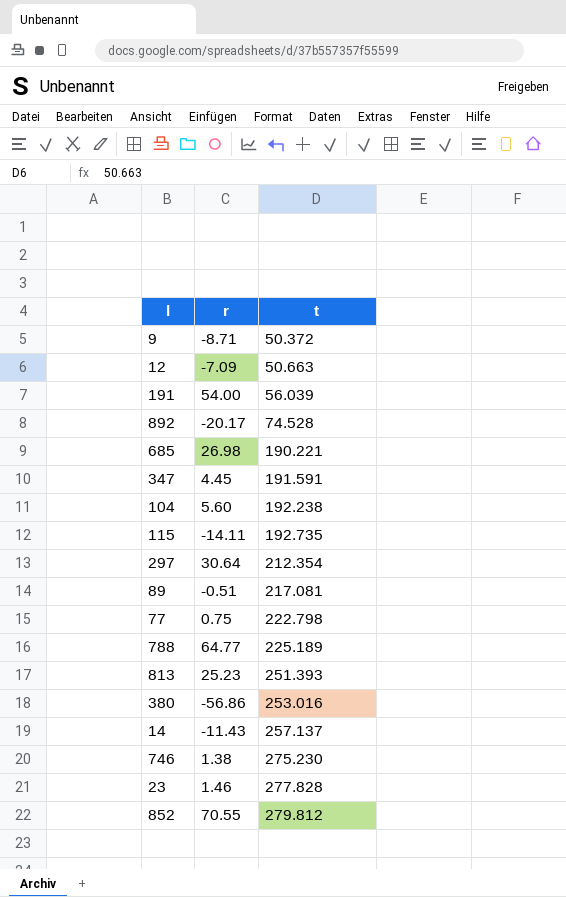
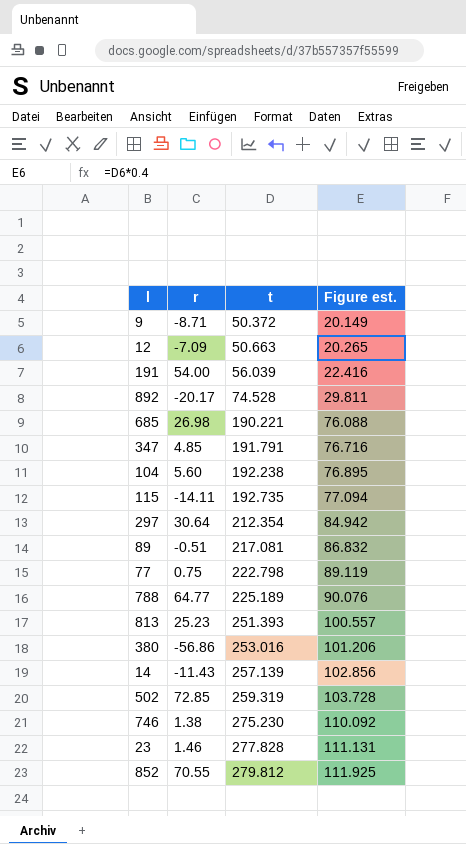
column Figure est. | formula: none -> [t] * 0.4
347 | r: 4.45 -> 4.85
347 | t: 191.591 -> 191.791
14 | t: 257.137 -> 257.139
row 502: none -> 72.85 | 259.319 | 103.728

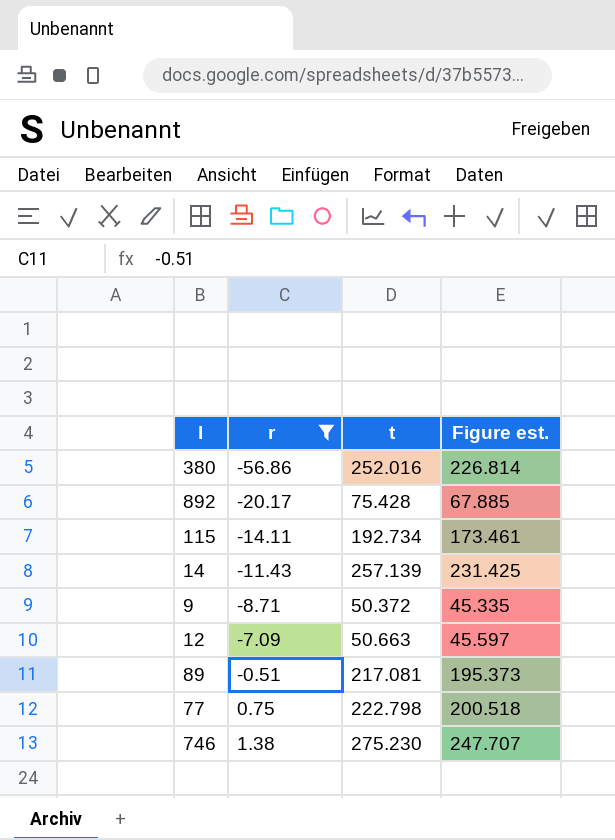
filter: none -> r <= 1.38
row order: t ascending -> r ascending
column Figure est. | formula: [t] * 0.4 -> [t] * 0.9
380 | t: 253.016 -> 252.016
892 | t: 74.528 -> 75.428
115 | t: 192.735 -> 192.734

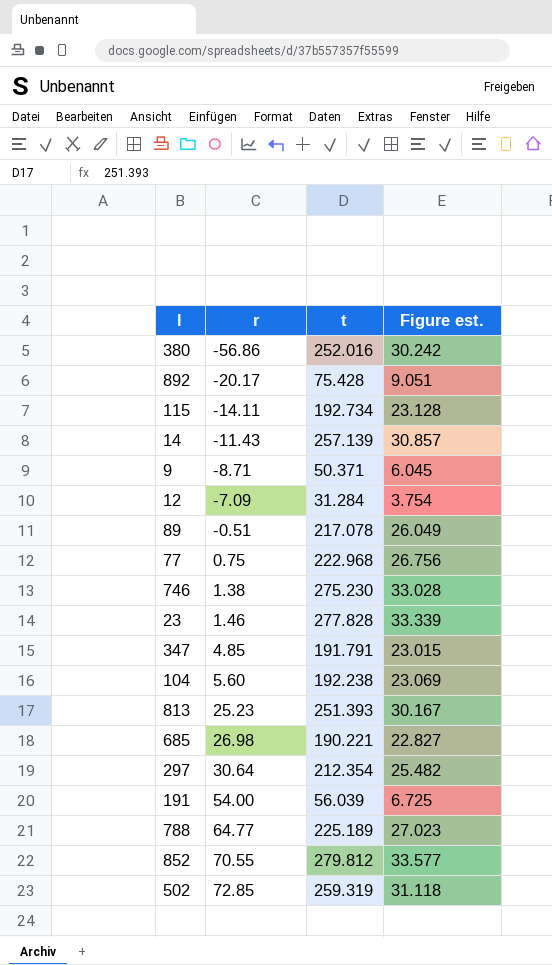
filter: r <= 1.38 -> none
column Figure est. | formula: [t] * 0.9 -> [t] * 0.12
9 | t: 50.372 -> 50.371
12 | t: 50.663 -> 31.284
89 | t: 217.081 -> 217.078
77 | t: 222.798 -> 222.968

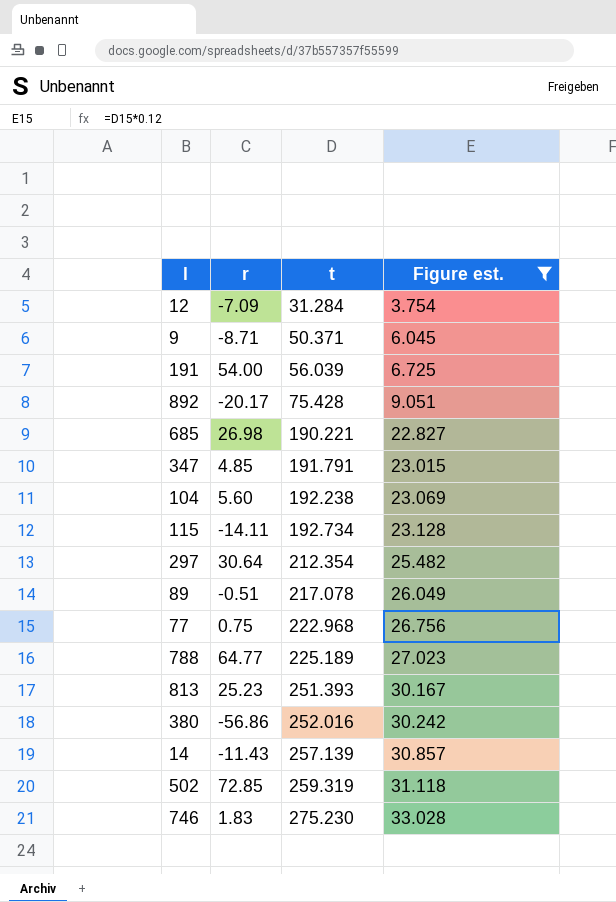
filter: none -> Figure est. <= 33.028
row order: r ascending -> t ascending
746 | r: 1.38 -> 1.83

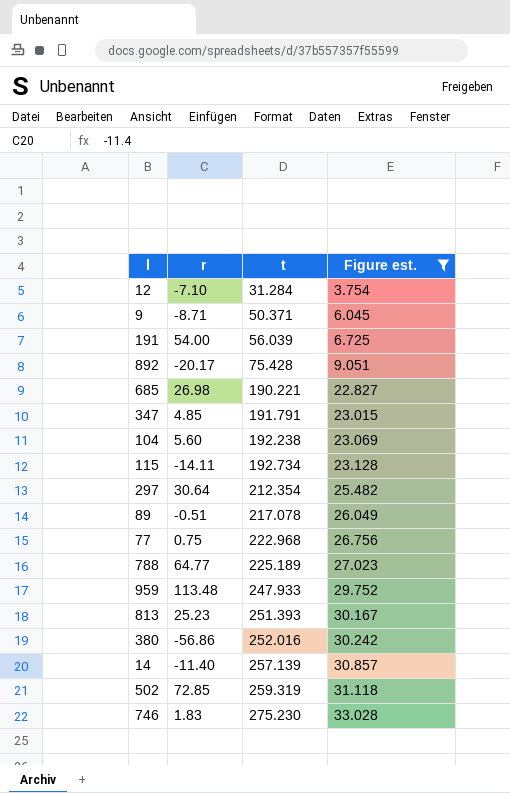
12 | r: -7.09 -> -7.10
row 959: none -> 113.48 | 247.933 | 29.752
14 | r: -11.43 -> -11.40

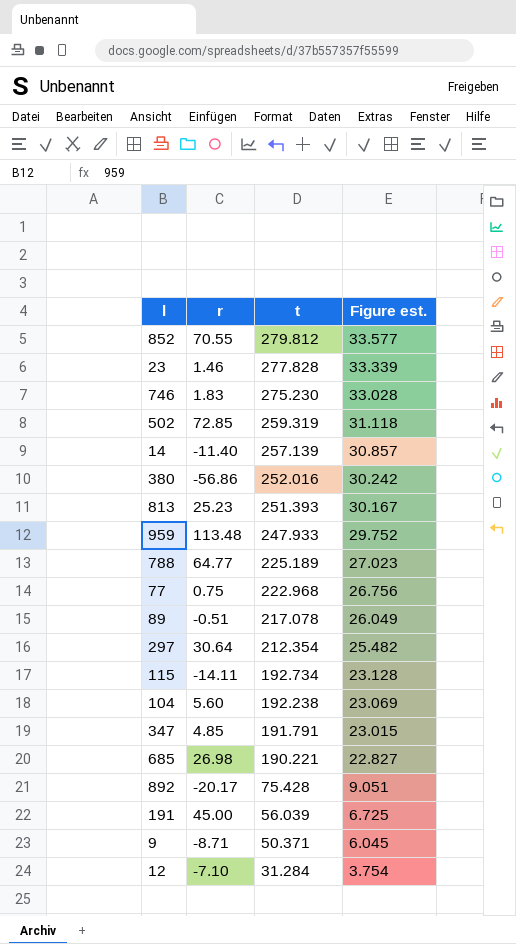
filter: Figure est. <= 33.028 -> none
row order: t ascending -> t descending
191 | r: 54.00 -> 45.00

